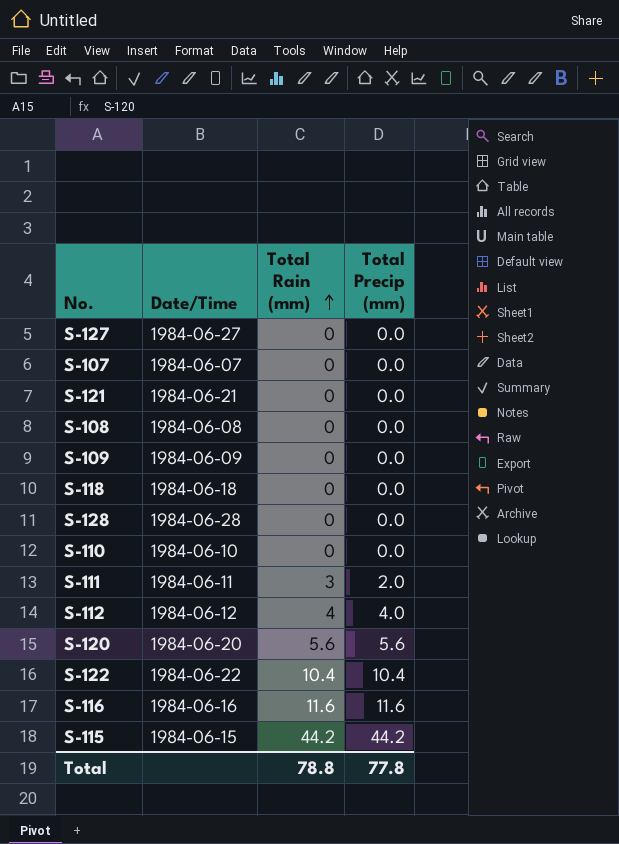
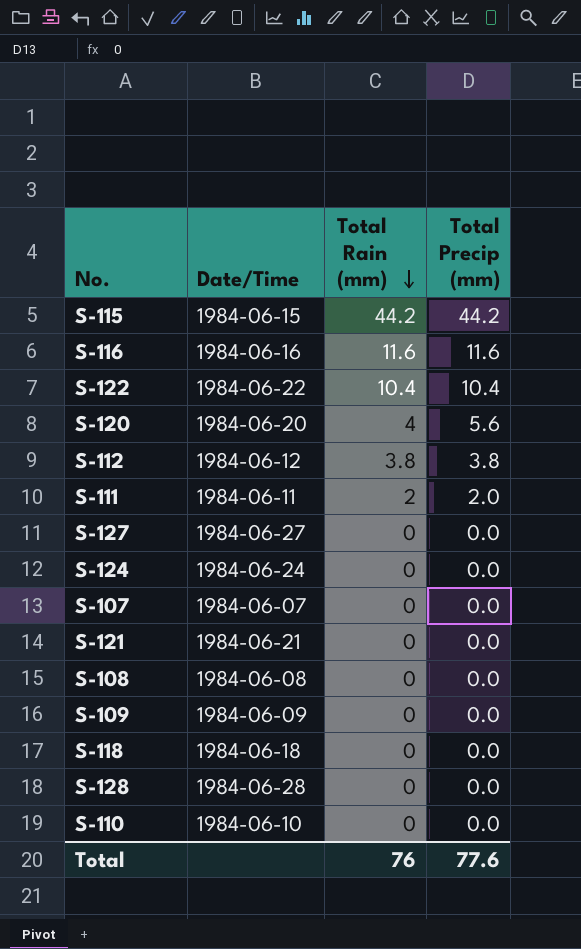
row order: Total Rain (mm) ascending -> Total Rain (mm) descending
S-120 | Total Rain (mm): 5.6 -> 4
S-112 | Total Rain (mm): 4 -> 3.8
S-112 | Total Precip (mm): 4.0 -> 3.8
S-111 | Total Rain (mm): 3 -> 2
row S-124: none -> 1984-06-24 | 0 | 0.0
Total | Total Rain (mm): 78.8 -> 76
Total | Total Precip (mm): 77.8 -> 77.6

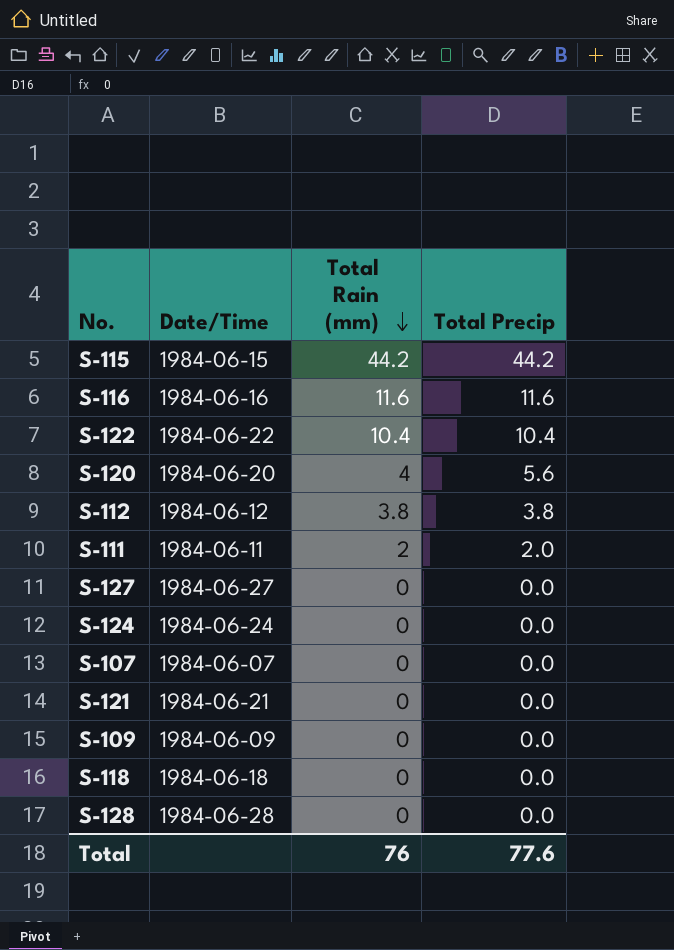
column name: Total Precip (mm) -> Total Precip
row S-108: 1984-06-08 | 0 | 0.0 -> none
row S-110: 1984-06-10 | 0 | 0.0 -> none

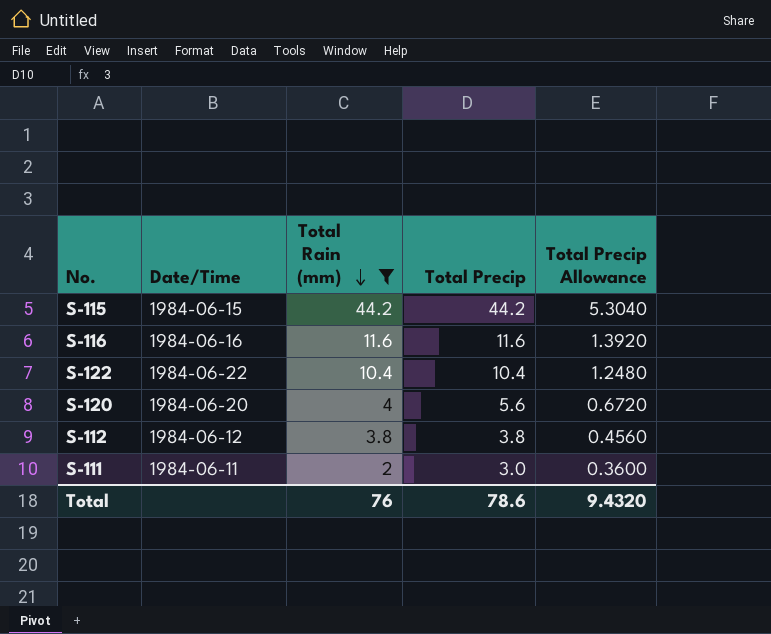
filter: none -> Total Rain (mm) != 0
column Total Precip Allowance | formula: none -> [Total Precip] * 0.12
S-111 | Total Precip: 2.0 -> 3.0
Total | Total Precip: 77.6 -> 78.6

